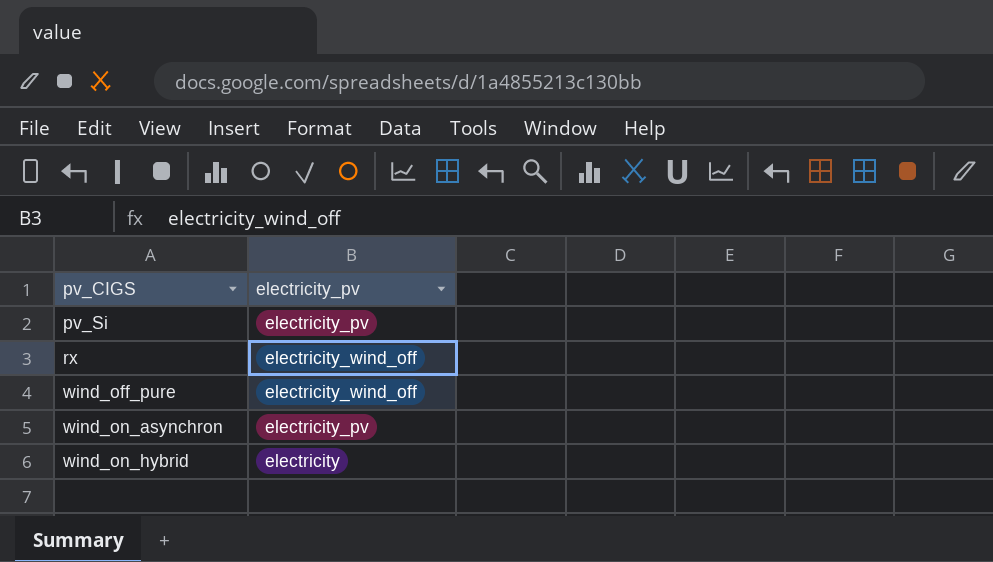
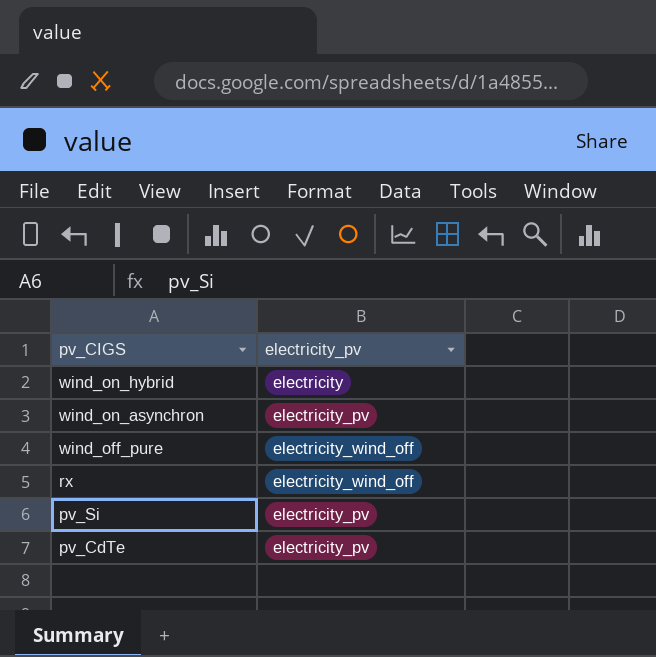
row order: pv_CIGS ascending -> pv_CIGS descending
row pv_CdTe: none -> electricity_pv

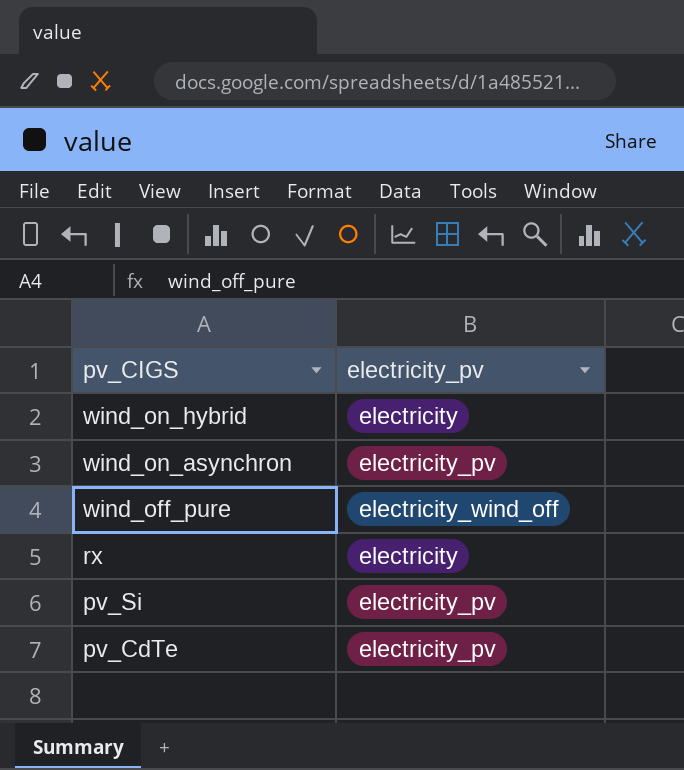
rx | electricity_pv: electricity_wind_off -> electricity

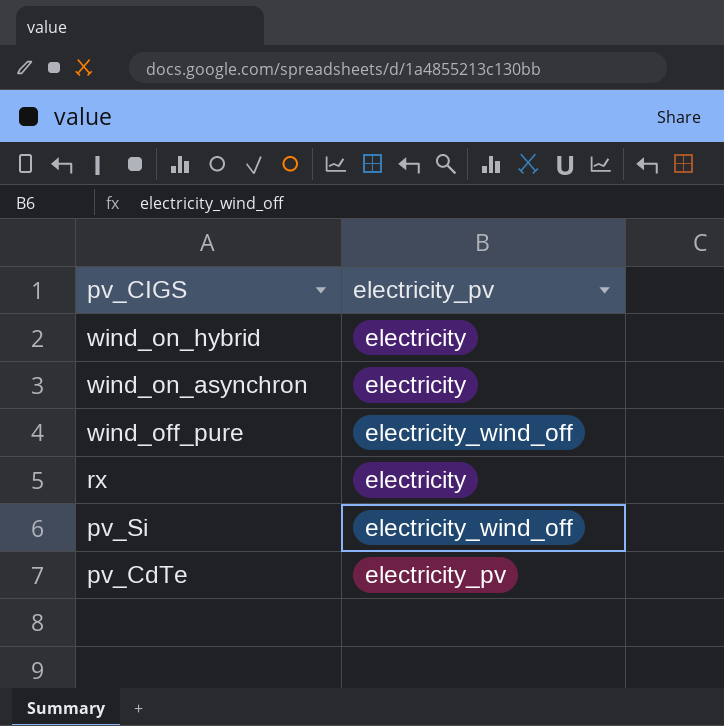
wind_on_asynchron | electricity_pv: electricity_pv -> electricity
pv_Si | electricity_pv: electricity_pv -> electricity_wind_off

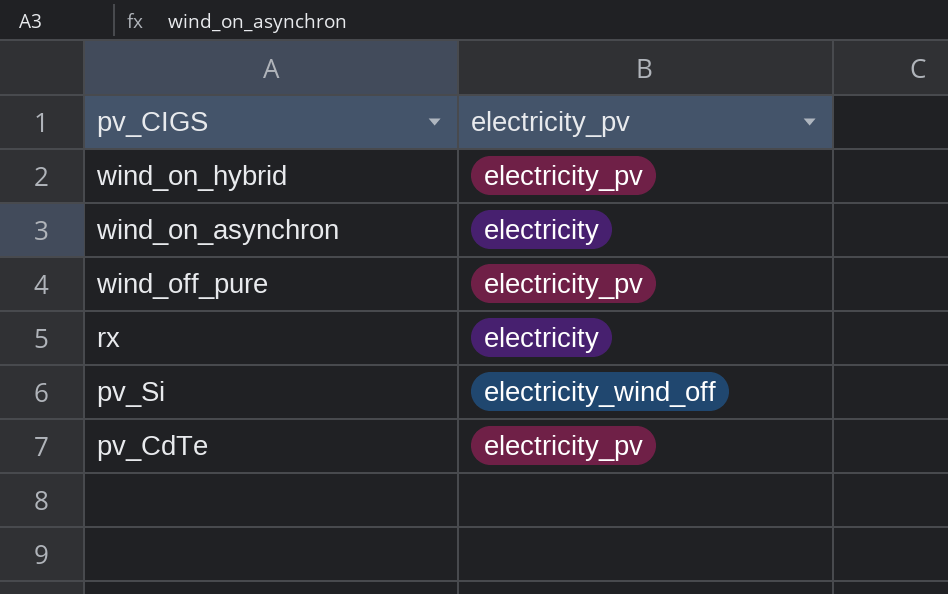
wind_on_hybrid | electricity_pv: electricity -> electricity_pv
wind_off_pure | electricity_pv: electricity_wind_off -> electricity_pv

